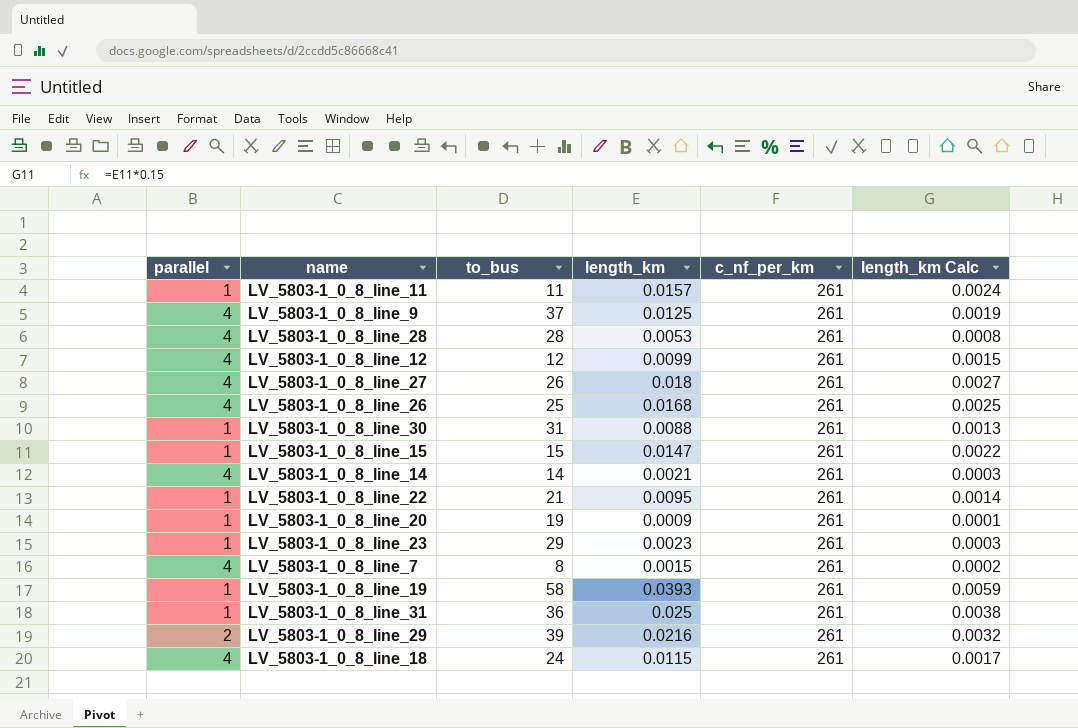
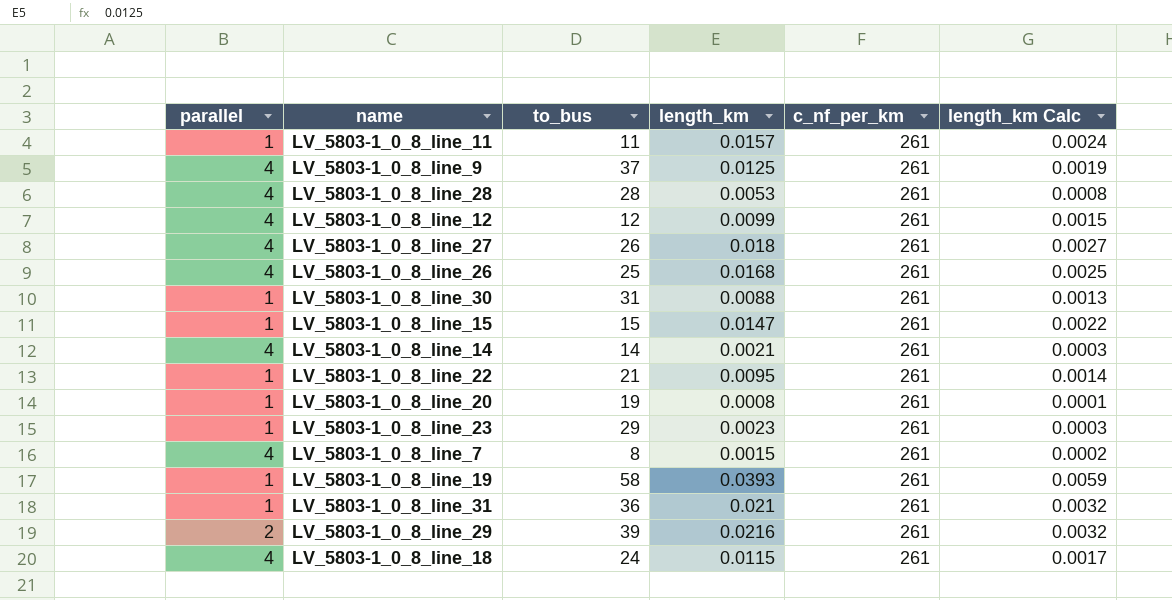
LV_5803-1_0_8_line_20 | length_km: 0.0009 -> 0.0008
LV_5803-1_0_8_line_31 | length_km: 0.025 -> 0.021
LV_5803-1_0_8_line_31 | length_km Calc: 0.0038 -> 0.0032

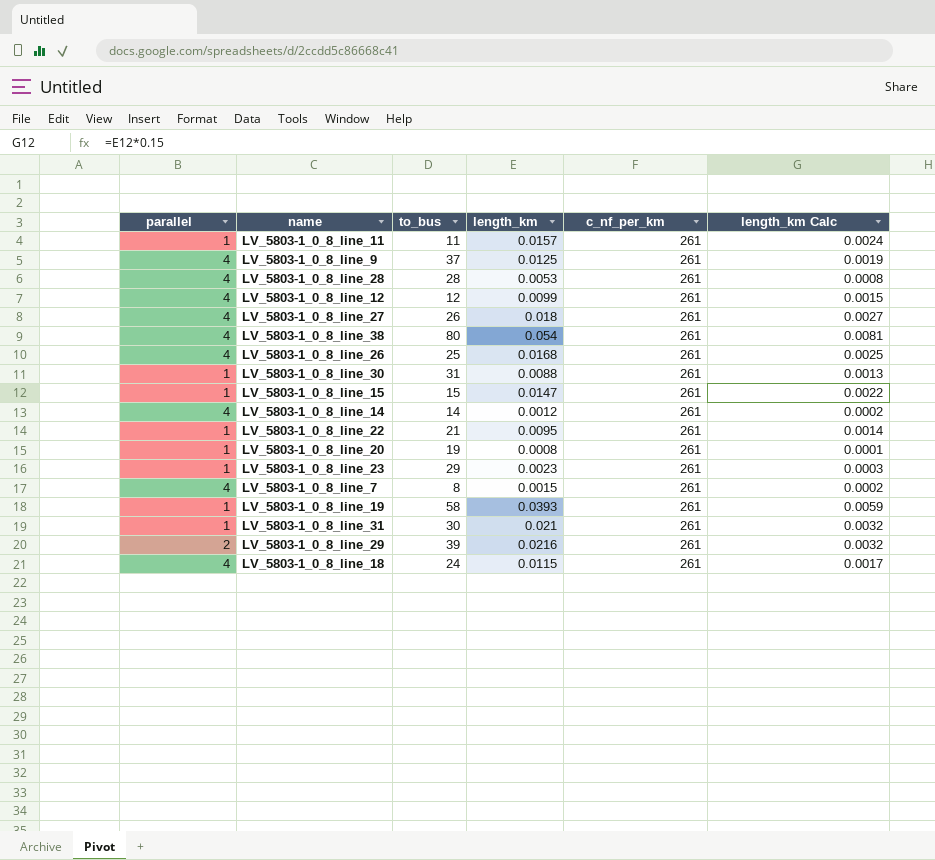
row LV_5803-1_0_8_line_38: none -> 4 | 80 | 0.054 | 261 | 0.0081
LV_5803-1_0_8_line_14 | length_km: 0.0021 -> 0.0012
LV_5803-1_0_8_line_14 | length_km Calc: 0.0003 -> 0.0002
LV_5803-1_0_8_line_31 | to_bus: 36 -> 30

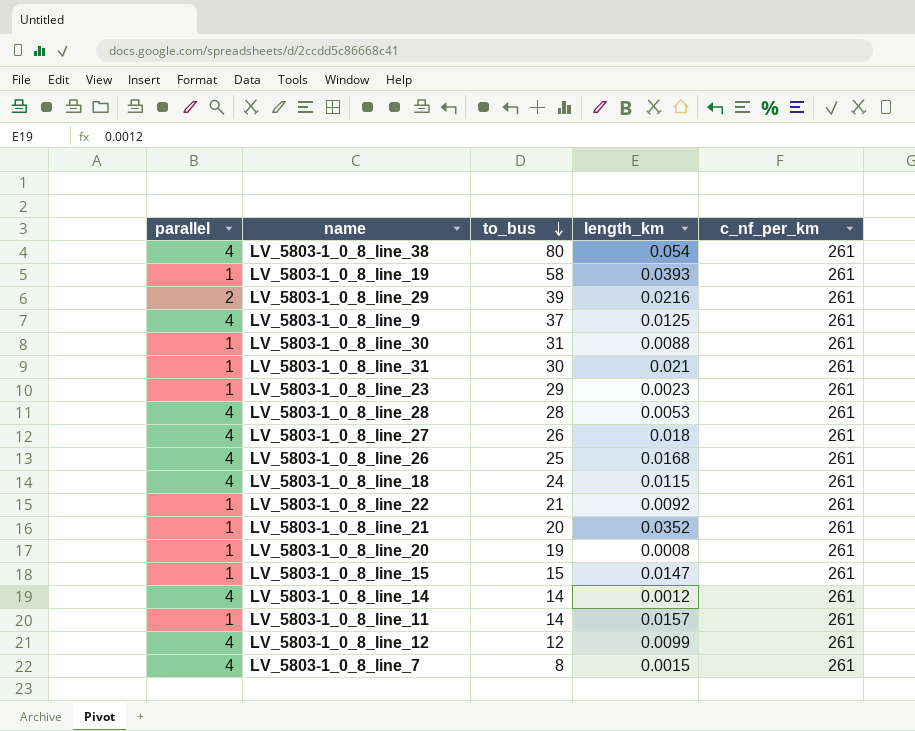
row order: none -> to_bus descending
column length_km Calc | formula: [length_km] * 0.15 -> none
LV_5803-1_0_8_line_22 | length_km: 0.0095 -> 0.0092
row LV_5803-1_0_8_line_21: none -> 1 | 20 | 0.0352 | 261
LV_5803-1_0_8_line_11 | to_bus: 11 -> 14

